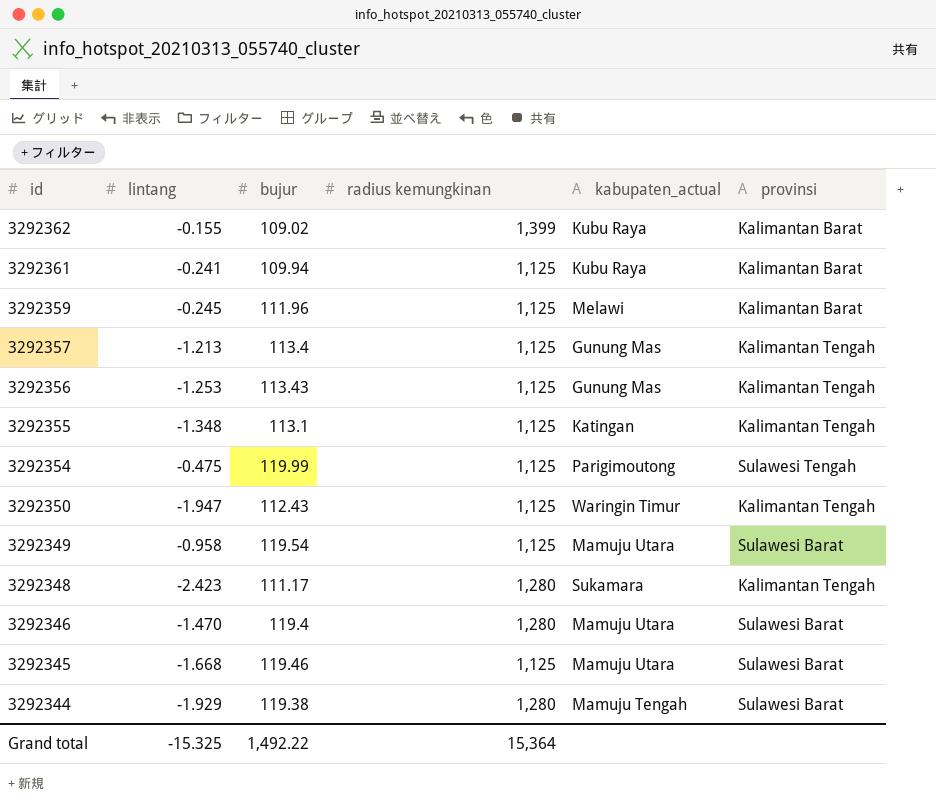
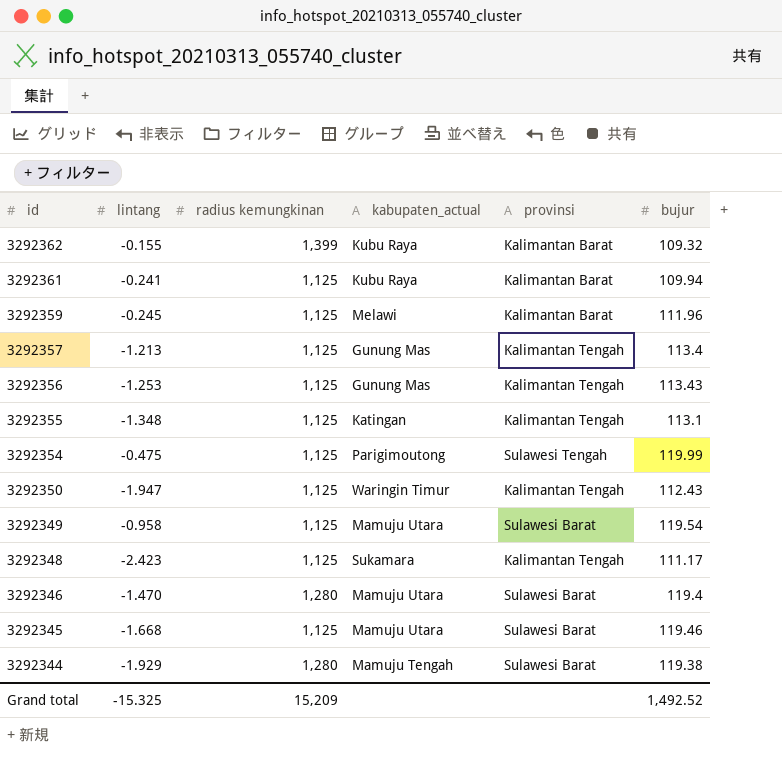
column bujur | position: 3 -> 6
3292362 | bujur: 109.02 -> 109.32
3292348 | radius kemungkinan: 1,280 -> 1,125
Grand total | radius kemungkinan: 15,364 -> 15,209
Grand total | bujur: 1,492.22 -> 1,492.52

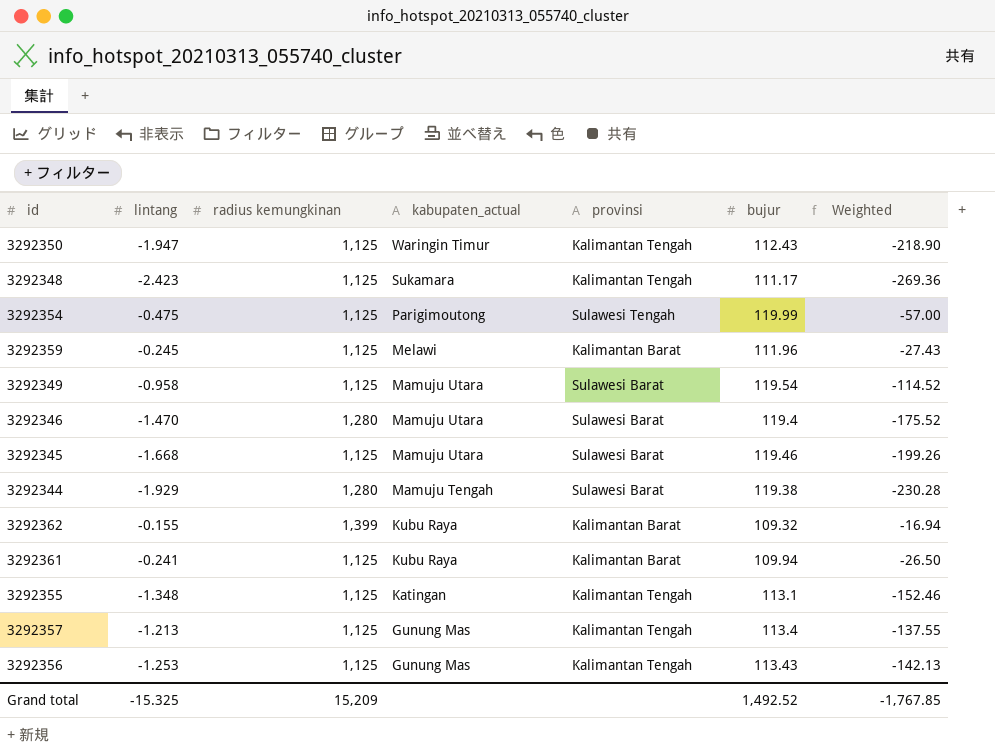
row order: id descending -> kabupaten_actual descending
column Weighted | formula: none -> [lintang] * [bujur]

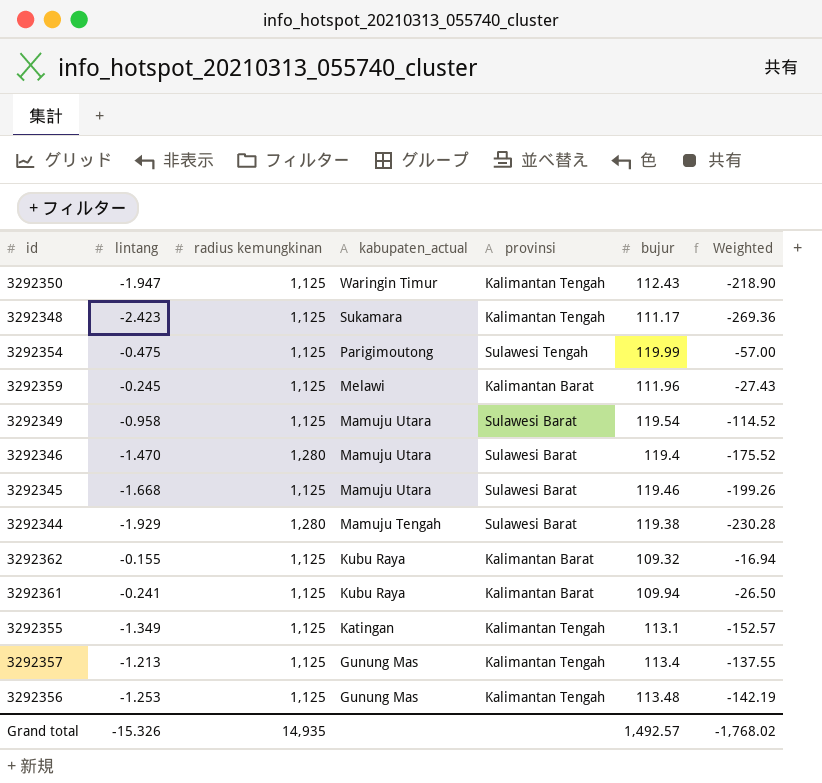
3292362 | radius kemungkinan: 1,399 -> 1,125
3292355 | lintang: -1.348 -> -1.349
3292355 | Weighted: -152.46 -> -152.57
3292356 | bujur: 113.43 -> 113.48
3292356 | Weighted: -142.13 -> -142.19
Grand total | lintang: -15.325 -> -15.326
Grand total | radius kemungkinan: 15,209 -> 14,935
Grand total | bujur: 1,492.52 -> 1,492.57
Grand total | Weighted: -1,767.85 -> -1,768.02

